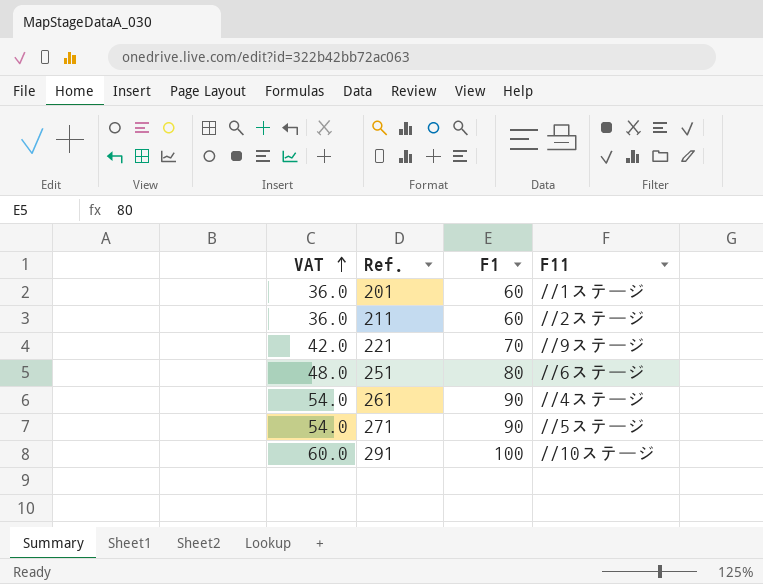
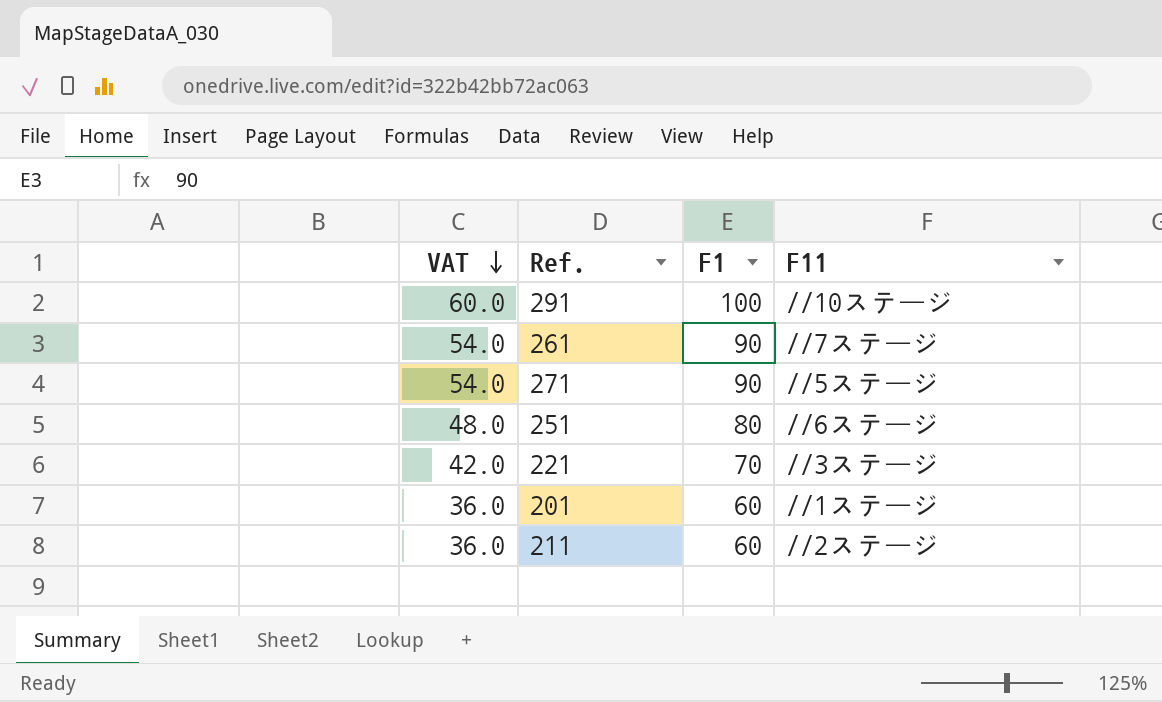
row order: VAT ascending -> VAT descending
261 | F11: //4ステージ -> //7ステージ
221 | F11: //9ステージ -> //3ステージ

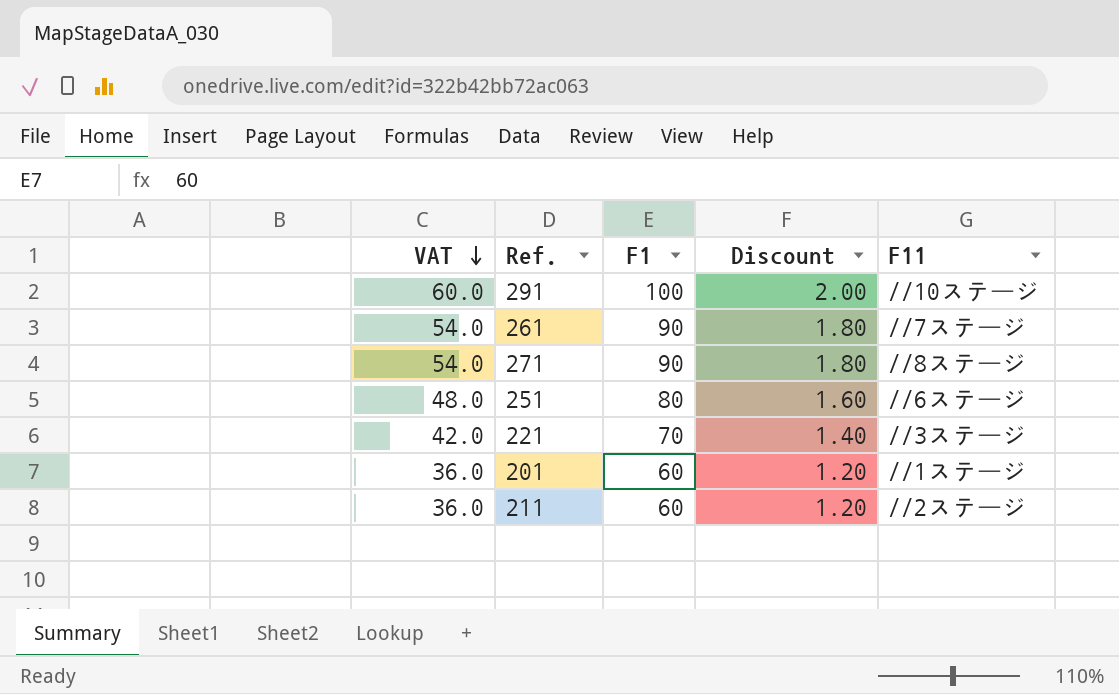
column Discount | formula: none -> [F1] * 0.02
271 | F11: //5ステージ -> //8ステージ

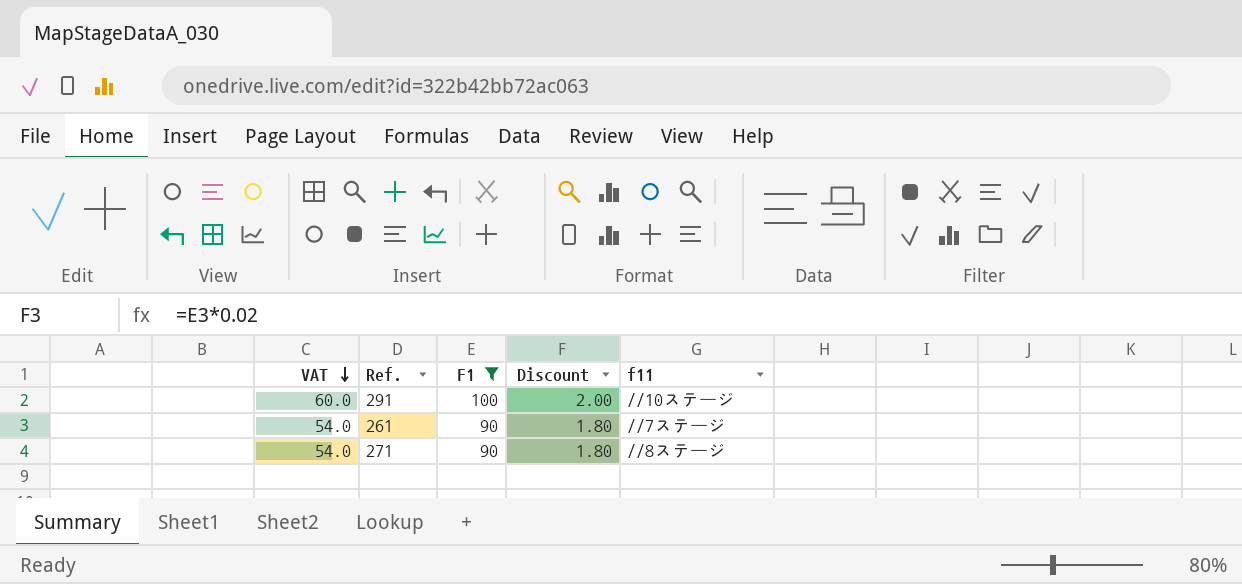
filter: none -> F1 >= 90
column name: F11 -> f11

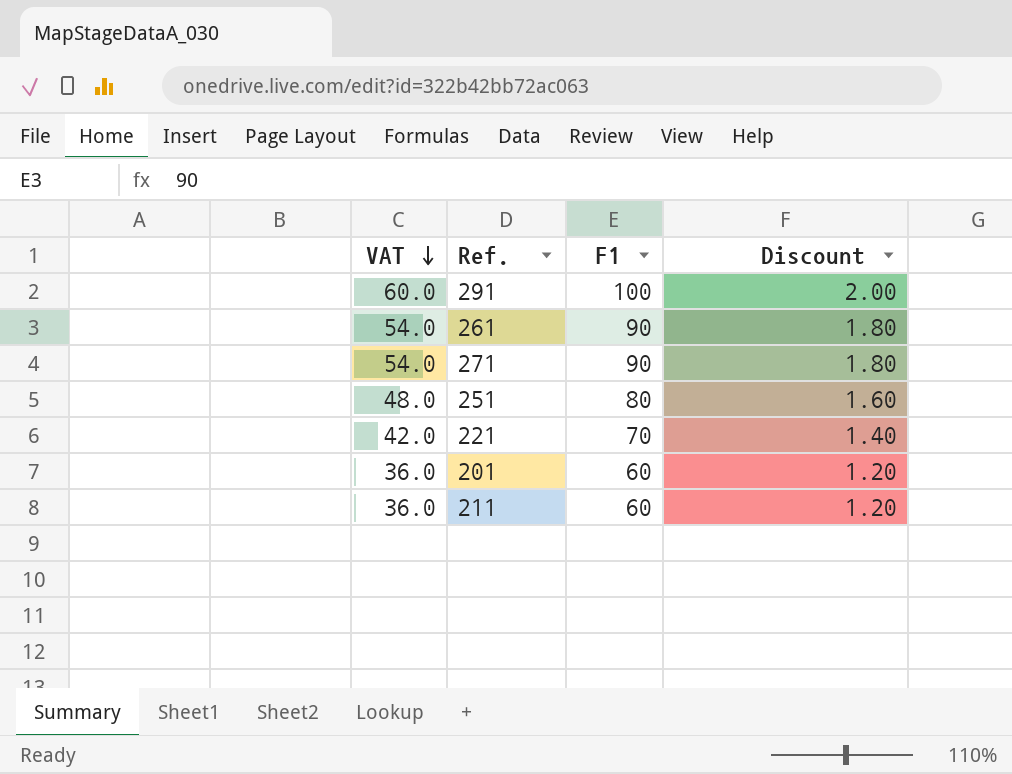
filter: F1 >= 90 -> none
column f11 | position: 5 -> none

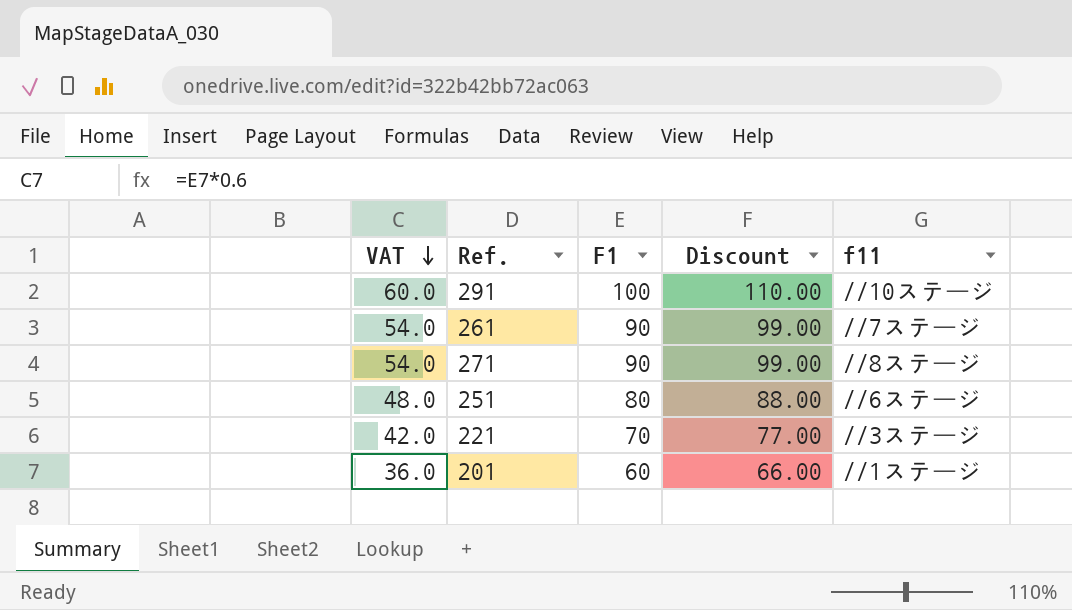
column Discount | formula: [F1] * 0.02 -> [F1] * 1.1
column f11 | position: none -> 5
row 211: 36.0 | 60 | 1.20 -> none

